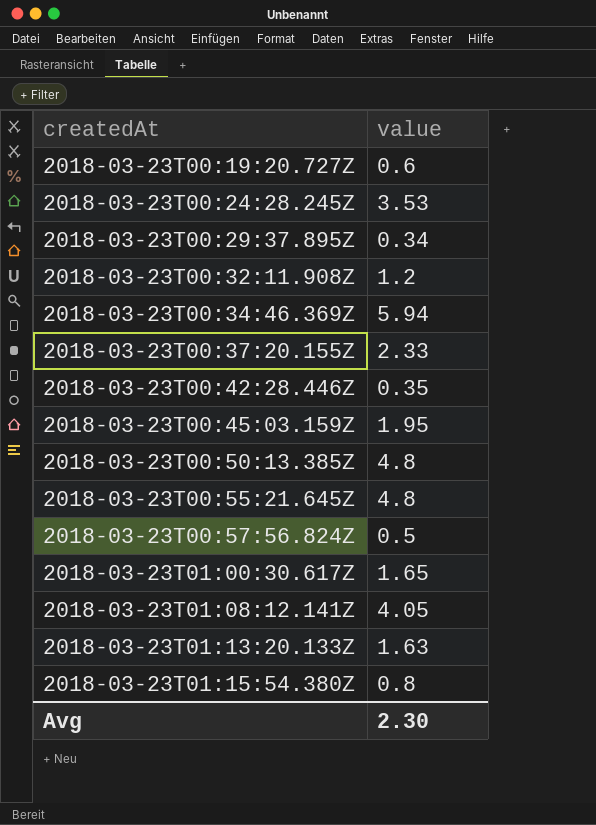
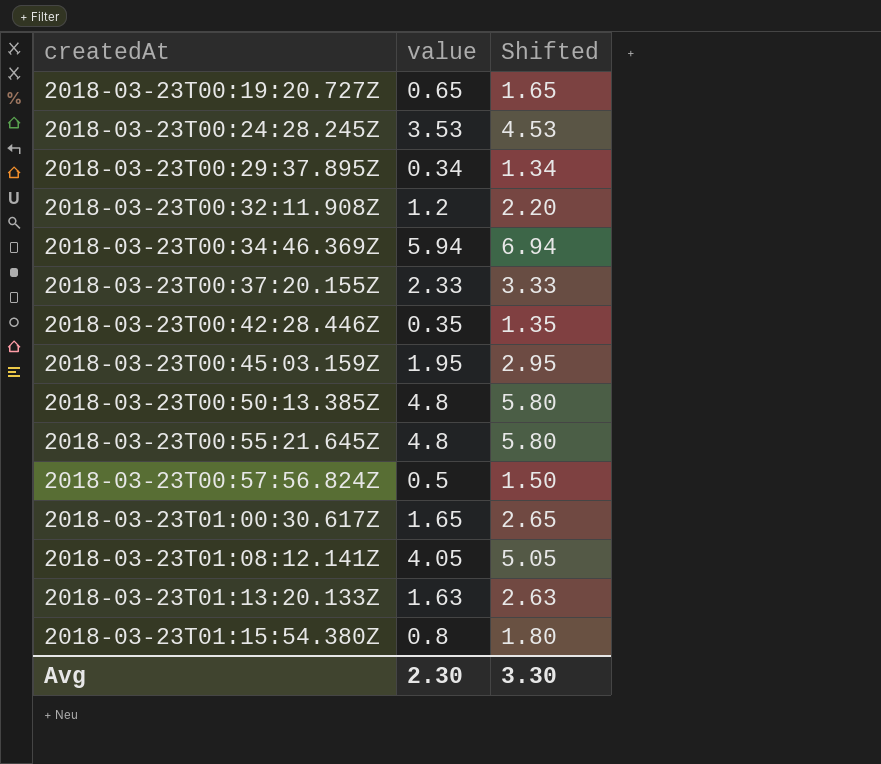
column Shifted | formula: none -> [value] + 1
2018-03-23T00:19:20.727Z | value: 0.6 -> 0.65

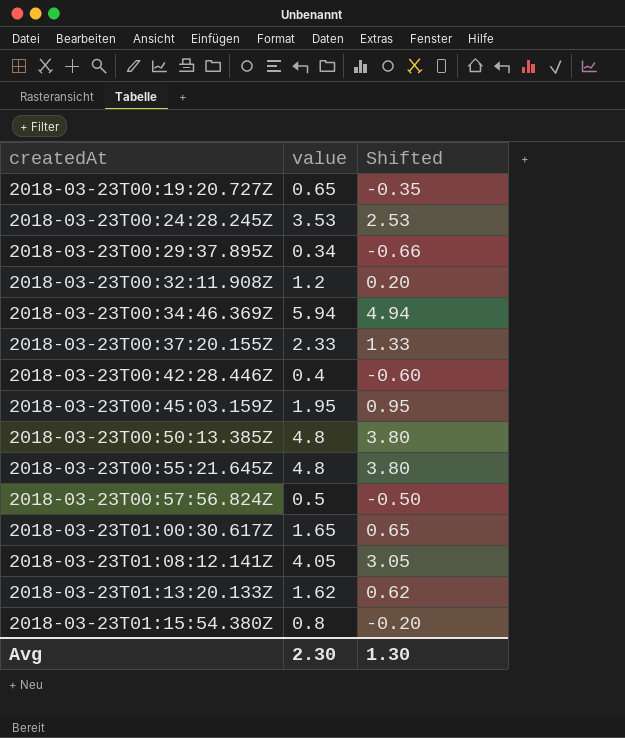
column Shifted | formula: [value] + 1 -> [value] - 1
2018-03-23T00:42:28.446Z | value: 0.35 -> 0.4
2018-03-23T01:13:20.133Z | value: 1.63 -> 1.62
Avg | Shifted: 3.30 -> 1.30

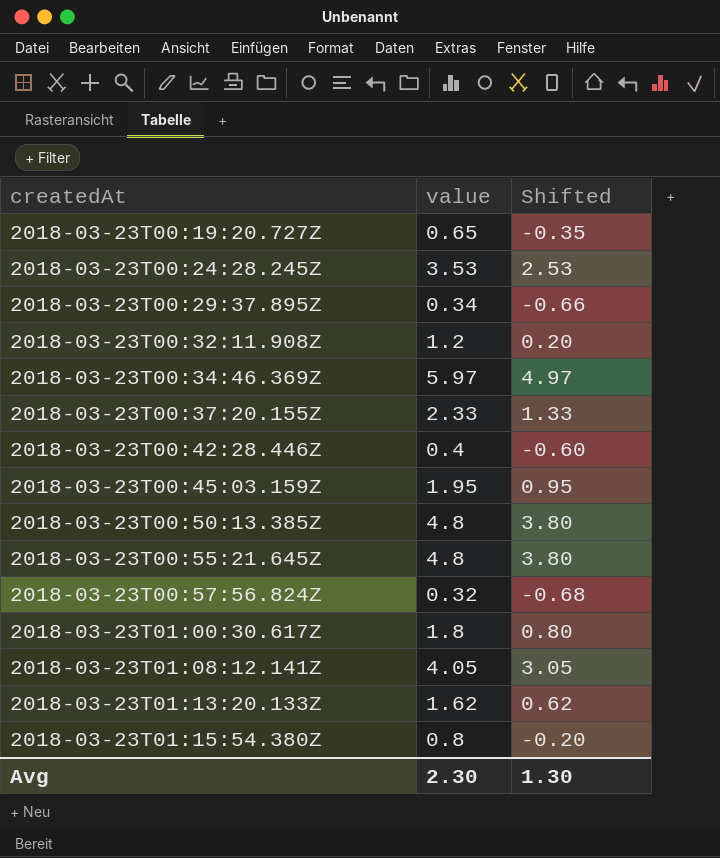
2018-03-23T00:34:46.369Z | value: 5.94 -> 5.97
2018-03-23T00:34:46.369Z | Shifted: 4.94 -> 4.97
2018-03-23T00:57:56.824Z | value: 0.5 -> 0.32
2018-03-23T00:57:56.824Z | Shifted: -0.50 -> -0.68
2018-03-23T01:00:30.617Z | value: 1.65 -> 1.8
2018-03-23T01:00:30.617Z | Shifted: 0.65 -> 0.80

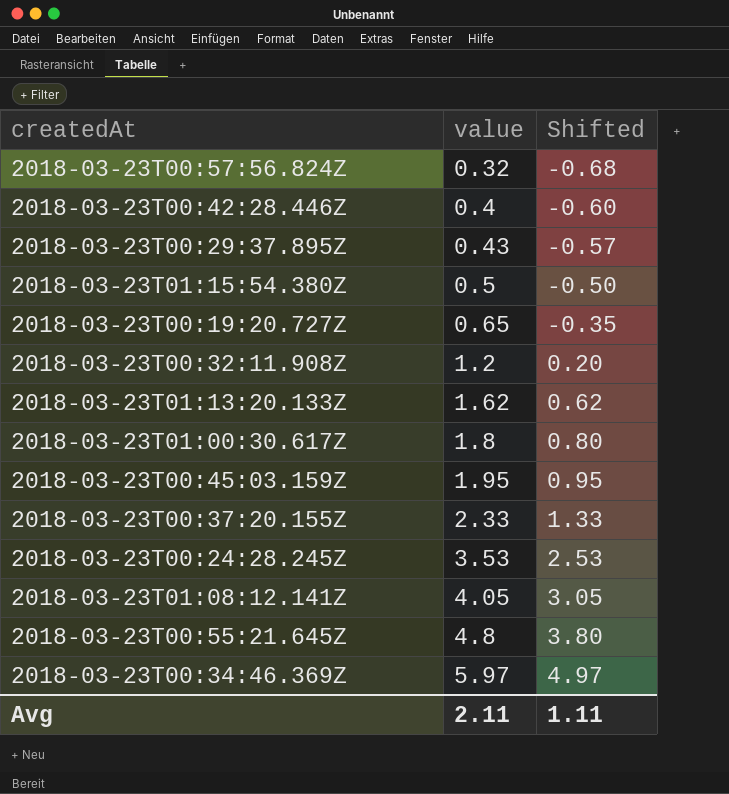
row order: createdAt ascending -> value ascending
row 2018-03-23T00:50:13.385Z: 4.8 | 3.80 -> none
2018-03-23T00:29:37.895Z | value: 0.34 -> 0.43
2018-03-23T00:29:37.895Z | Shifted: -0.66 -> -0.57
2018-03-23T01:15:54.380Z | value: 0.8 -> 0.5
2018-03-23T01:15:54.380Z | Shifted: -0.20 -> -0.50
Avg | value: 2.30 -> 2.11
Avg | Shifted: 1.30 -> 1.11

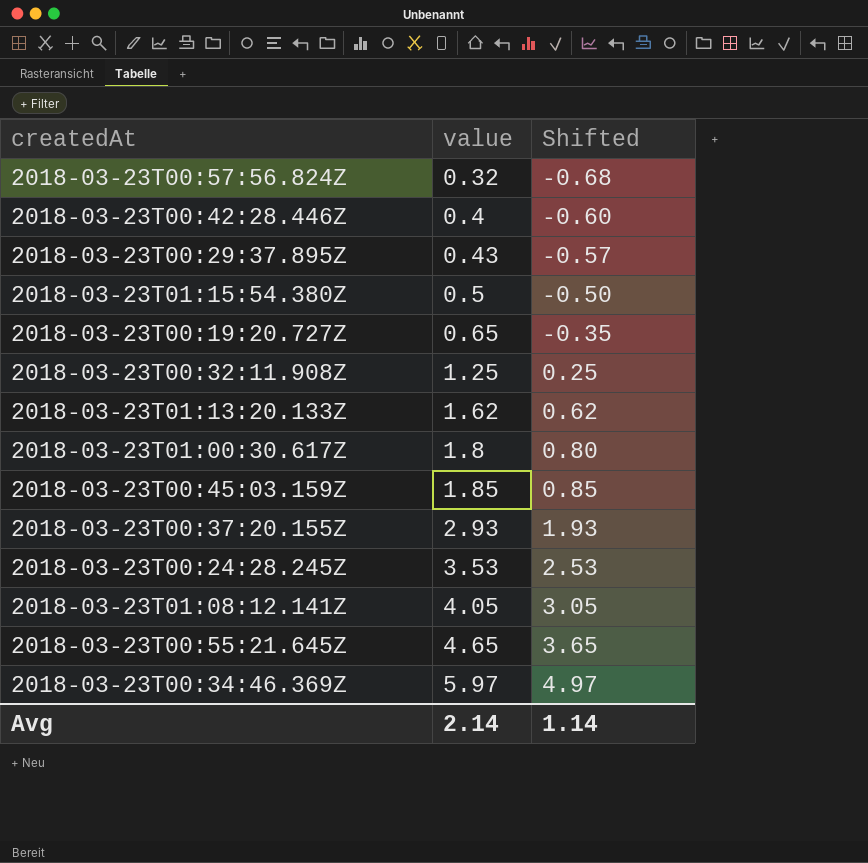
2018-03-23T00:32:11.908Z | value: 1.2 -> 1.25
2018-03-23T00:32:11.908Z | Shifted: 0.20 -> 0.25
2018-03-23T00:45:03.159Z | value: 1.95 -> 1.85
2018-03-23T00:45:03.159Z | Shifted: 0.95 -> 0.85
2018-03-23T00:37:20.155Z | value: 2.33 -> 2.93
2018-03-23T00:37:20.155Z | Shifted: 1.33 -> 1.93
2018-03-23T00:55:21.645Z | value: 4.8 -> 4.65
2018-03-23T00:55:21.645Z | Shifted: 3.80 -> 3.65
Avg | value: 2.11 -> 2.14
Avg | Shifted: 1.11 -> 1.14

